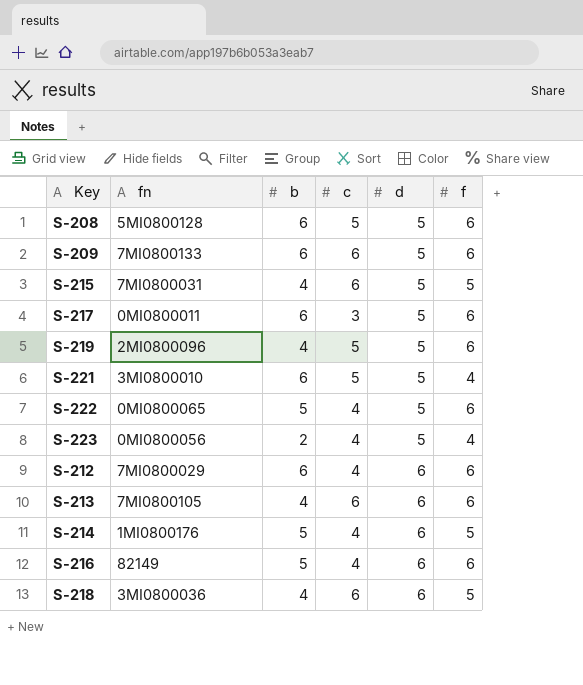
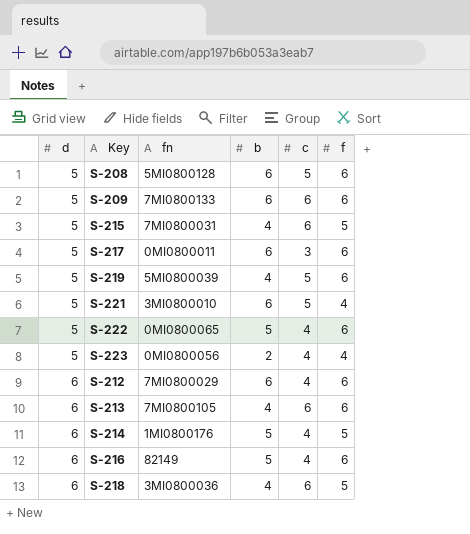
column d | position: 5 -> 1
S-219 | fn: 2MI0800096 -> 5MI0800039

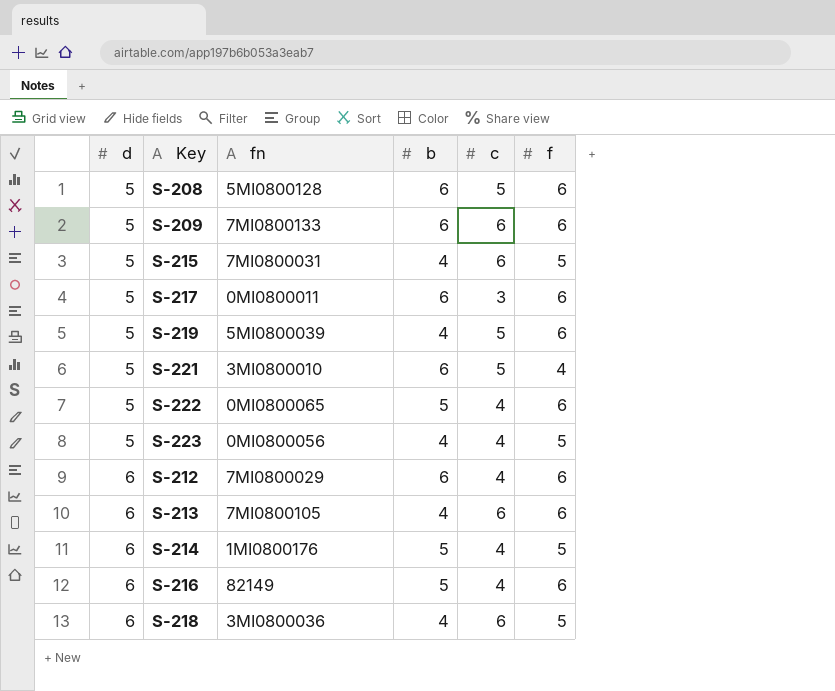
S-223 | b: 2 -> 4
S-223 | f: 4 -> 5

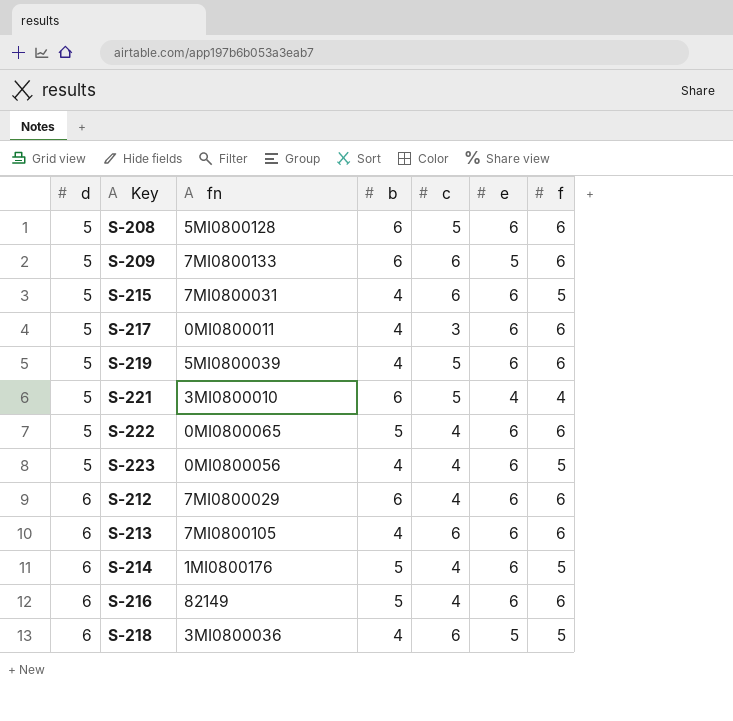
column e | position: none -> 6
S-217 | b: 6 -> 4

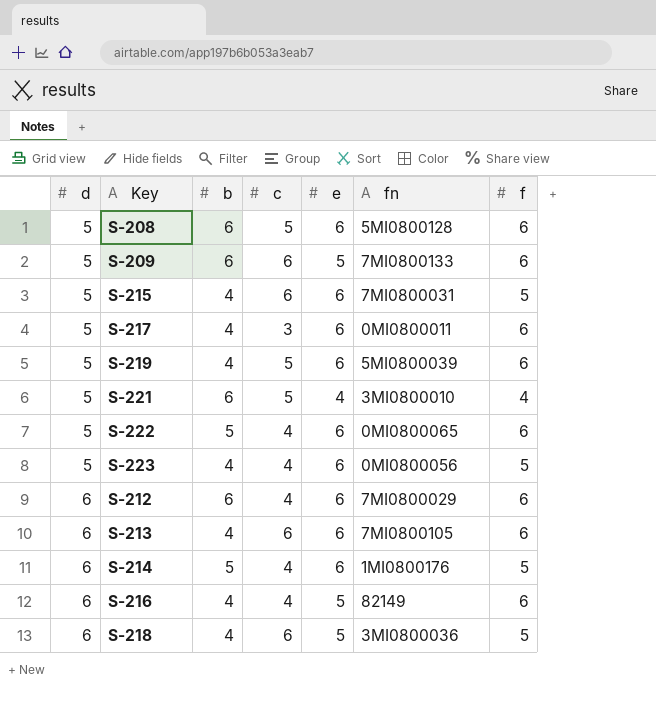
column fn | position: 3 -> 6
S-216 | b: 5 -> 4
S-216 | e: 6 -> 5

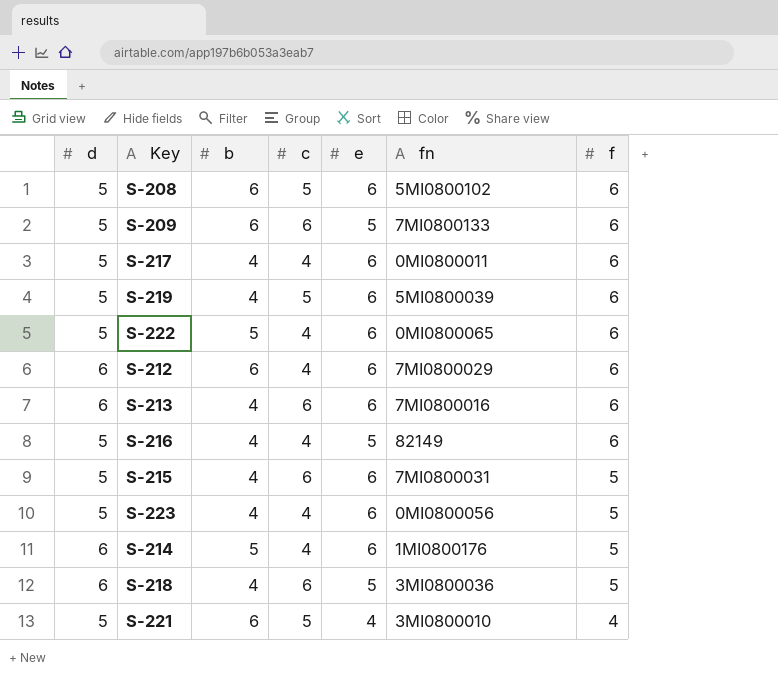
row order: d ascending -> f descending
S-208 | fn: 5MI0800128 -> 5MI0800102
S-217 | c: 3 -> 4
S-213 | fn: 7MI0800105 -> 7MI0800016
S-216 | d: 6 -> 5

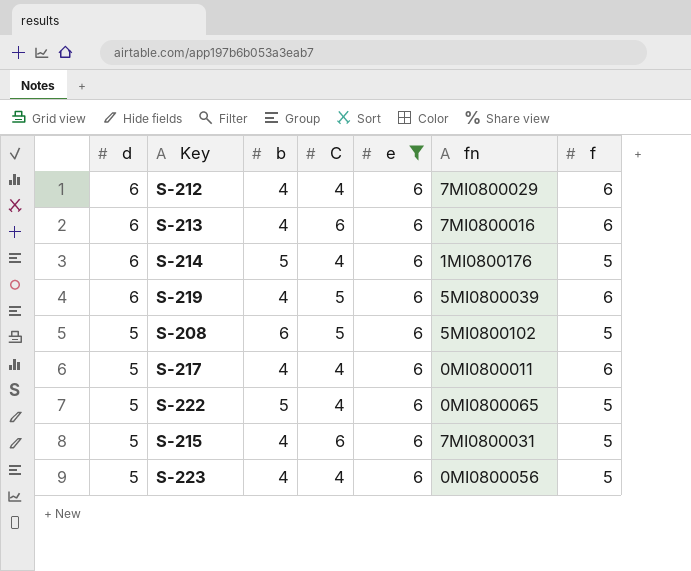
filter: none -> e = 6
row order: f descending -> d descending
column name: c -> C
S-212 | b: 6 -> 4
S-219 | d: 5 -> 6
S-208 | f: 6 -> 5
S-222 | f: 6 -> 5

